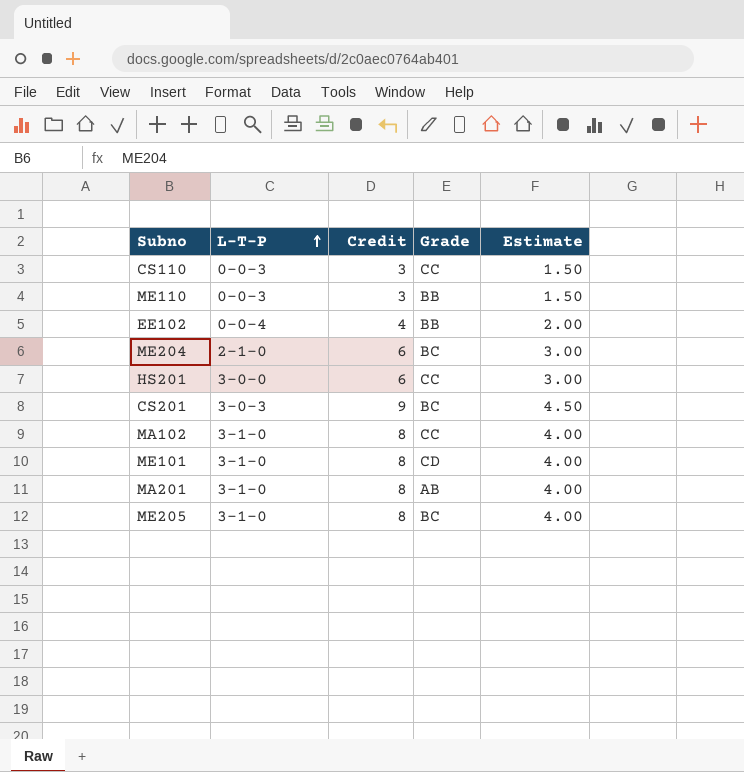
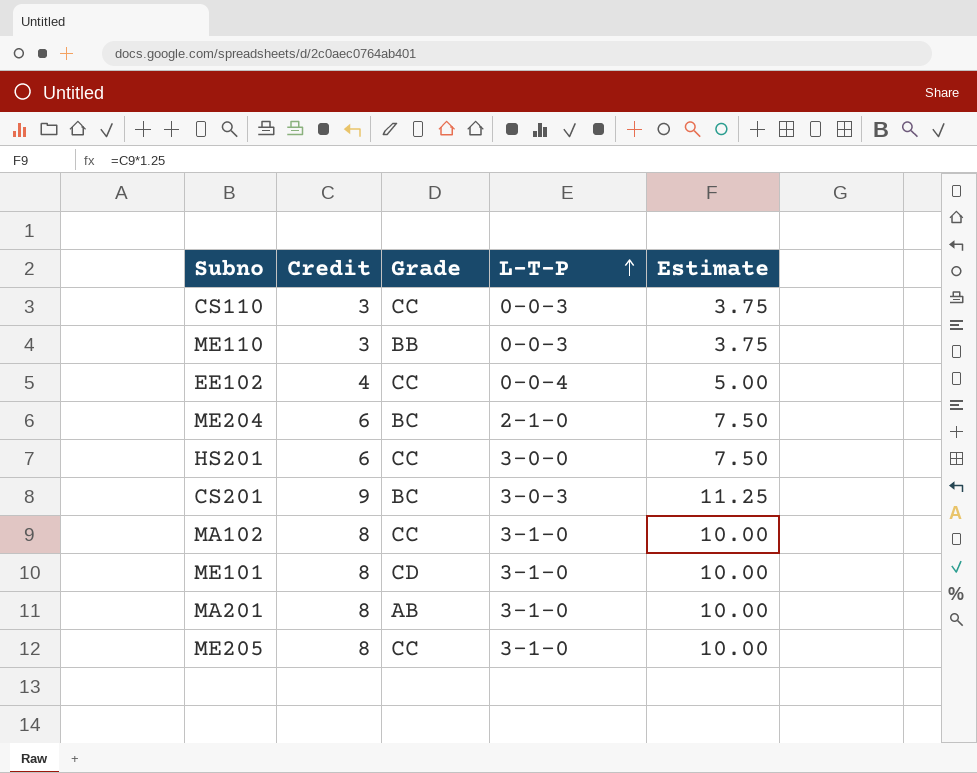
column L-T-P | position: 2 -> 4
column Estimate | formula: [Credit] * 0.5 -> [Credit] * 1.25
EE102 | Grade: BB -> CC
ME205 | Grade: BC -> CC

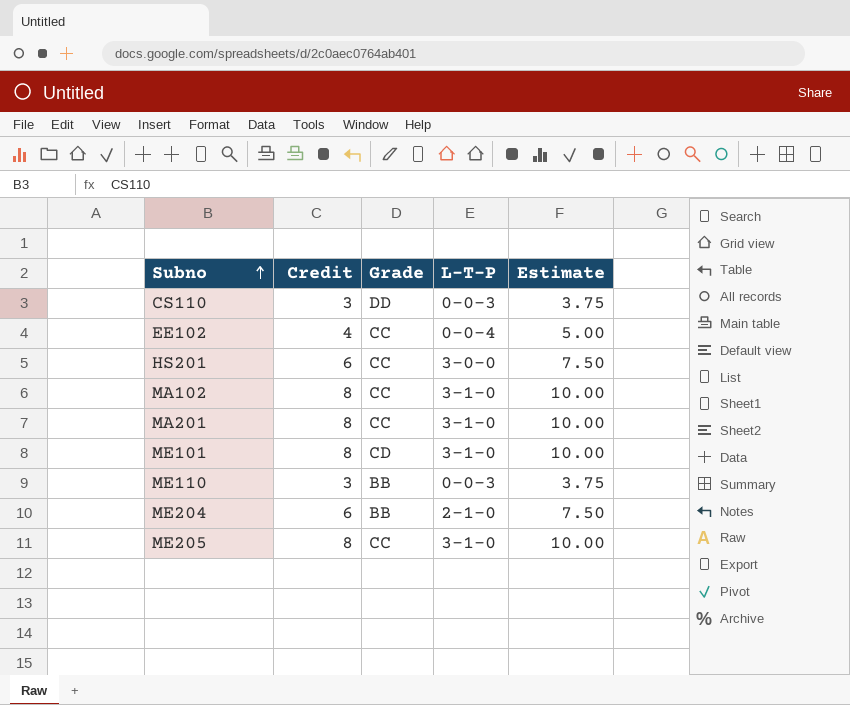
row order: L-T-P ascending -> Subno ascending
row CS201: 9 | BC | 3-0-3 | 11.25 -> none
CS110 | Grade: CC -> DD
MA201 | Grade: AB -> CC
ME204 | Grade: BC -> BB

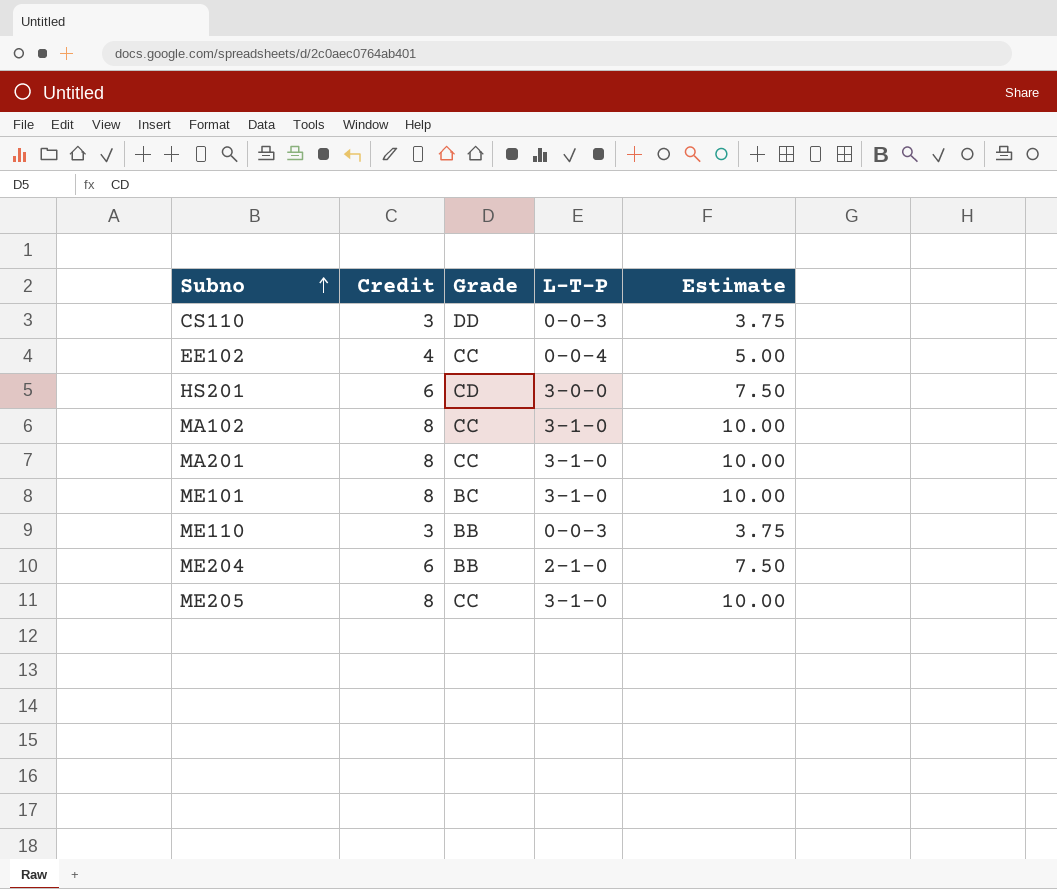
HS201 | Grade: CC -> CD
ME101 | Grade: CD -> BC

